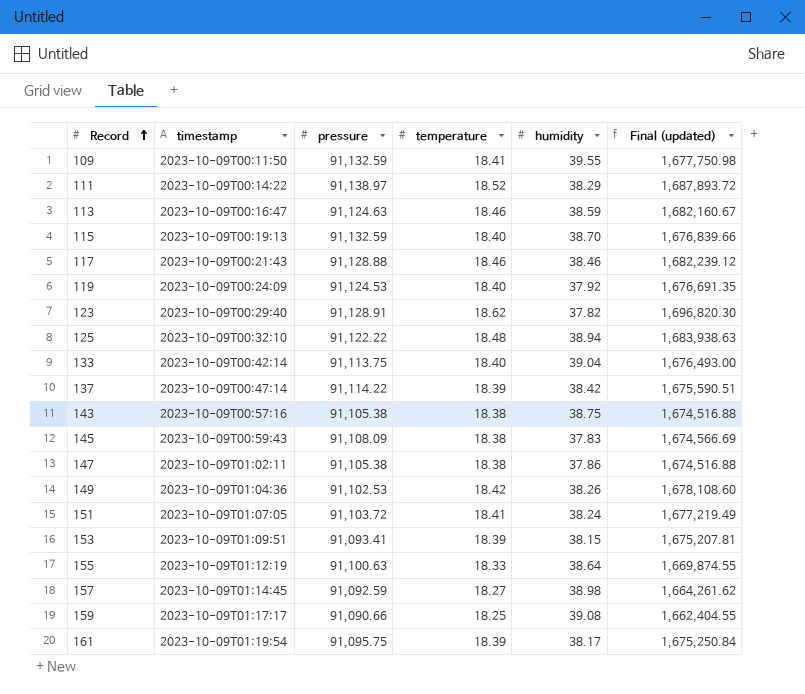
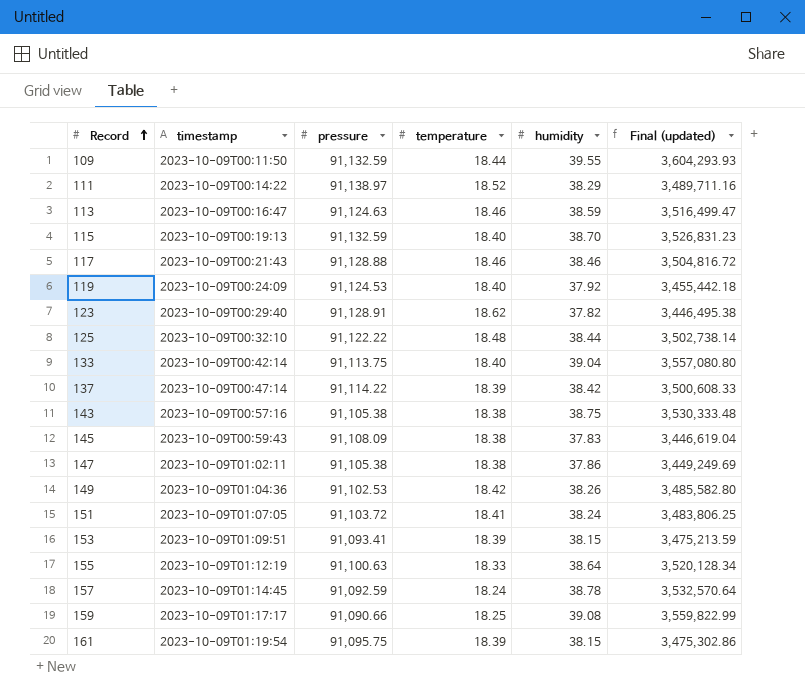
column Final (updated) | formula: [pressure] * [temperature] -> [pressure] * [humidity]
109 | temperature: 18.41 -> 18.44
125 | humidity: 38.94 -> 38.44
157 | temperature: 18.27 -> 18.24
157 | humidity: 38.98 -> 38.78
161 | humidity: 38.17 -> 38.15

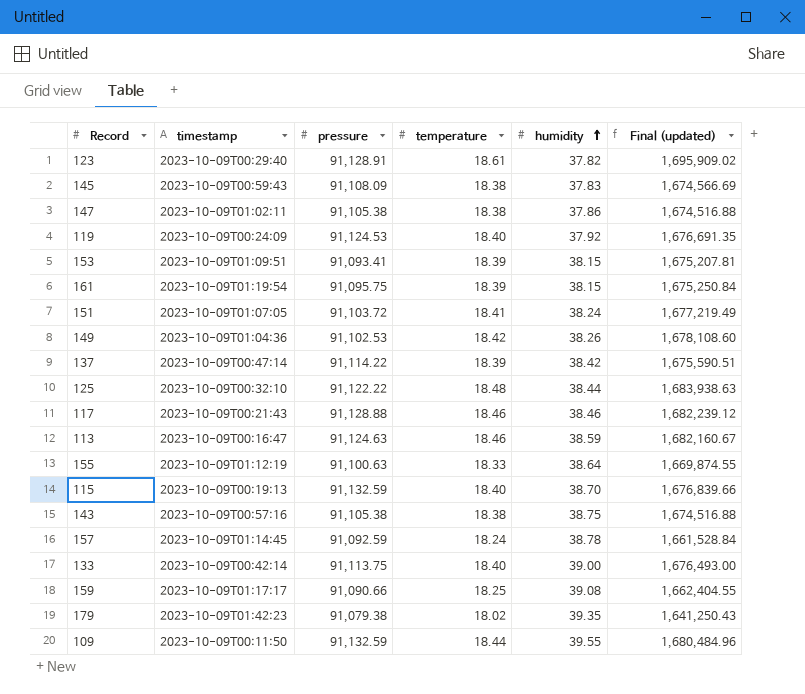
row order: Record ascending -> humidity ascending
column Final (updated) | formula: [pressure] * [humidity] -> [pressure] * [temperature]
row 111: 2023-10-09T00:14:22 | 91,138.97 | 18.52 | 38.29 | 3,489,711.16 -> none
123 | temperature: 18.62 -> 18.61
133 | humidity: 39.04 -> 39.00
row 179: none -> 2023-10-09T01:42:23 | 91,079.38 | 18.02 | 39.35 | 1,641,250.43

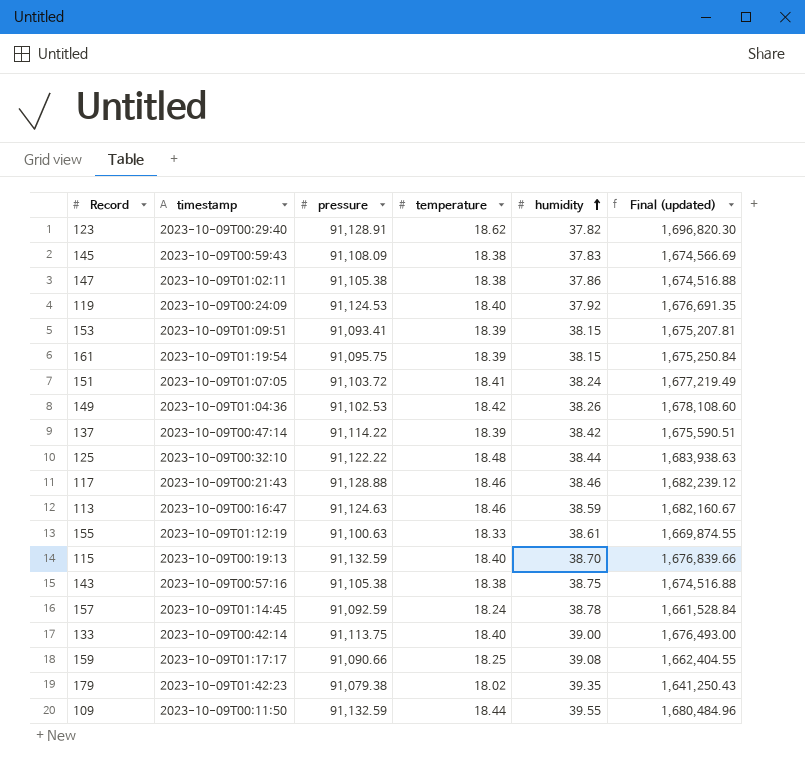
123 | temperature: 18.61 -> 18.62
123 | Final (updated): 1,695,909.02 -> 1,696,820.30
155 | humidity: 38.64 -> 38.61

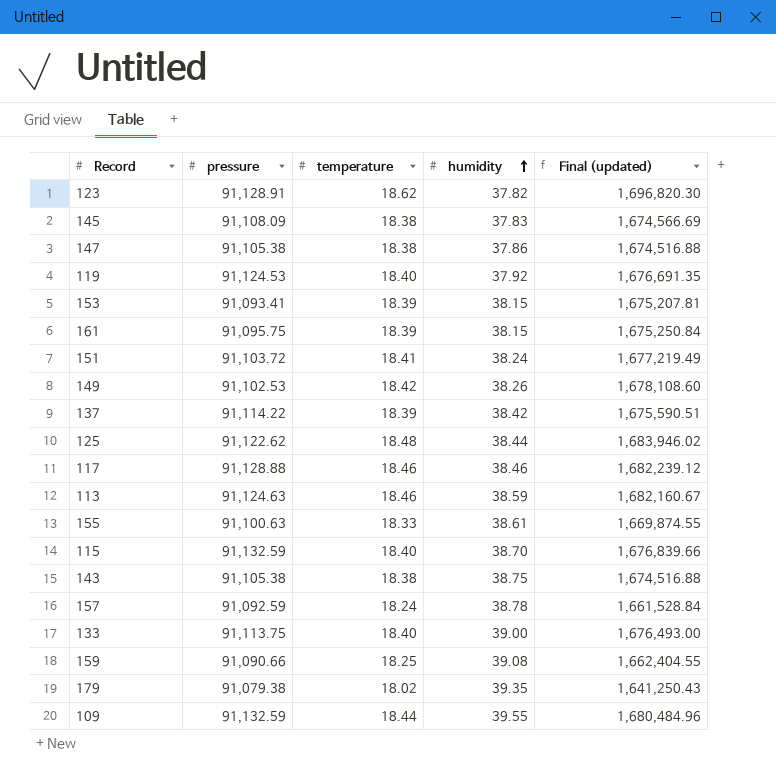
column timestamp | position: 2 -> none
125 | pressure: 91,122.22 -> 91,122.62
125 | Final (updated): 1,683,938.63 -> 1,683,946.02

